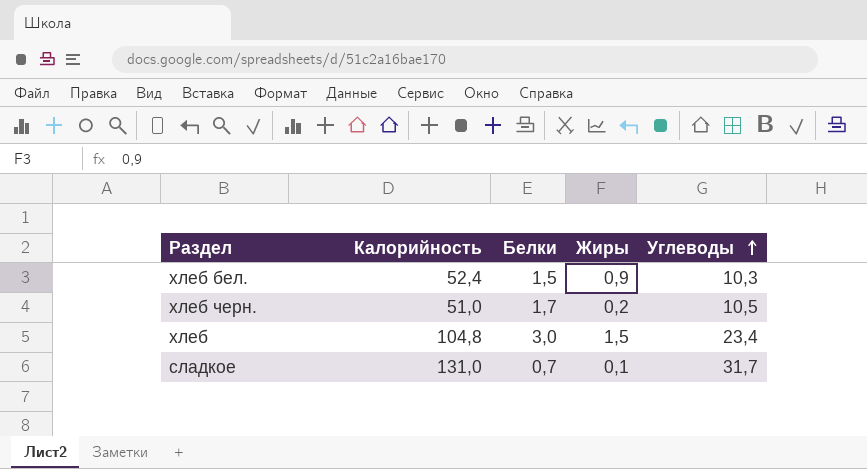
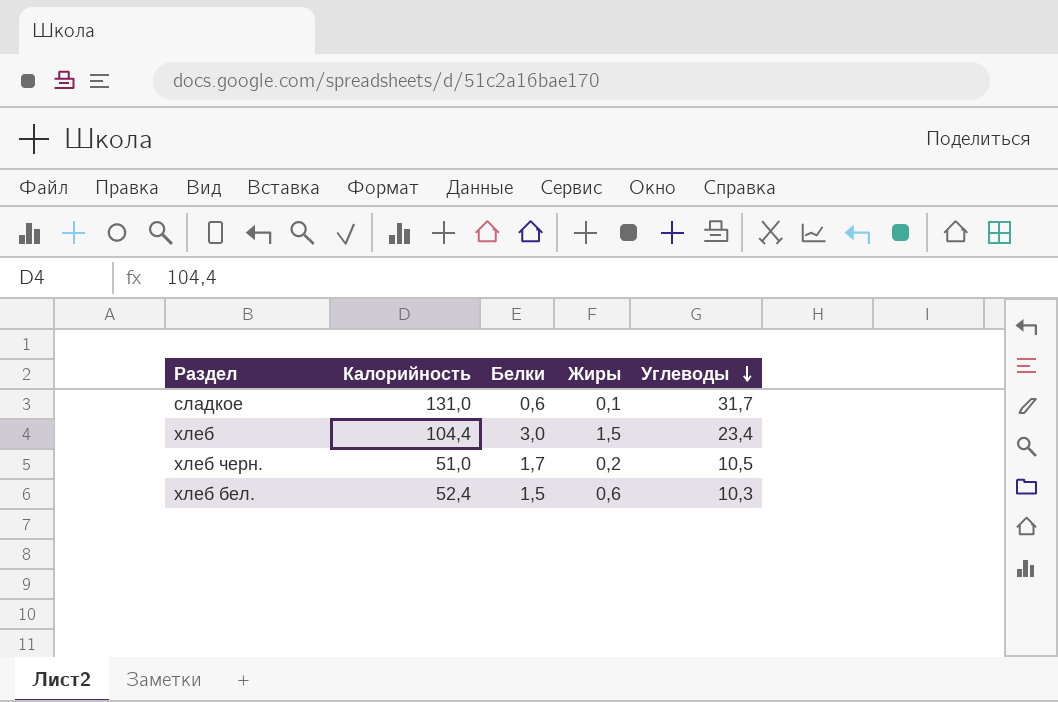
row order: Углеводы ascending -> Углеводы descending
сладкое | Белки: 0,7 -> 0,6
хлеб | Калорийность: 104,8 -> 104,4
хлеб бел. | Жиры: 0,9 -> 0,6

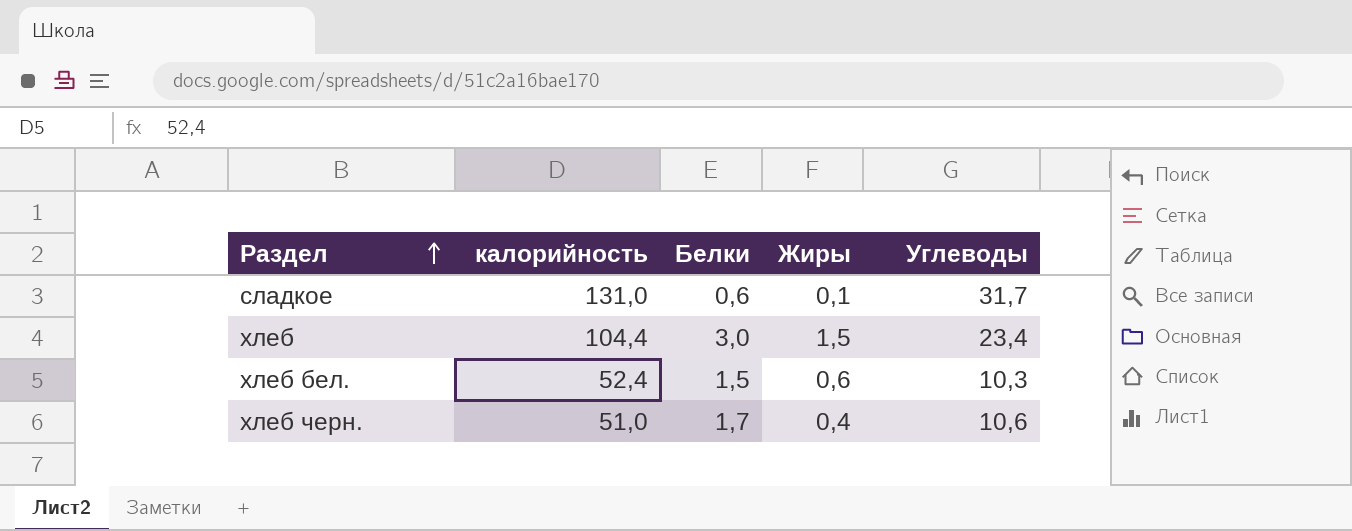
row order: Углеводы descending -> Раздел ascending
column name: Калорийность -> калорийность
хлеб черн. | Жиры: 0,2 -> 0,4
хлеб черн. | Углеводы: 10,5 -> 10,6

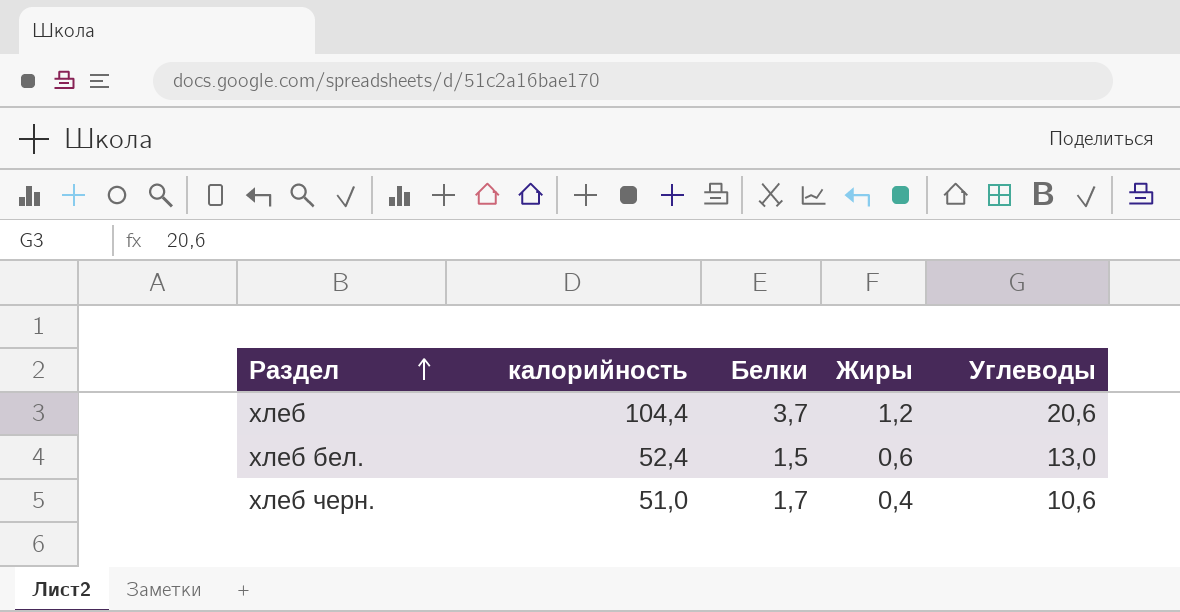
row сладкое: 131,0 | 0,6 | 0,1 | 31,7 -> none
хлеб | Белки: 3,0 -> 3,7
хлеб | Жиры: 1,5 -> 1,2
хлеб | Углеводы: 23,4 -> 20,6
хлеб бел. | Углеводы: 10,3 -> 13,0

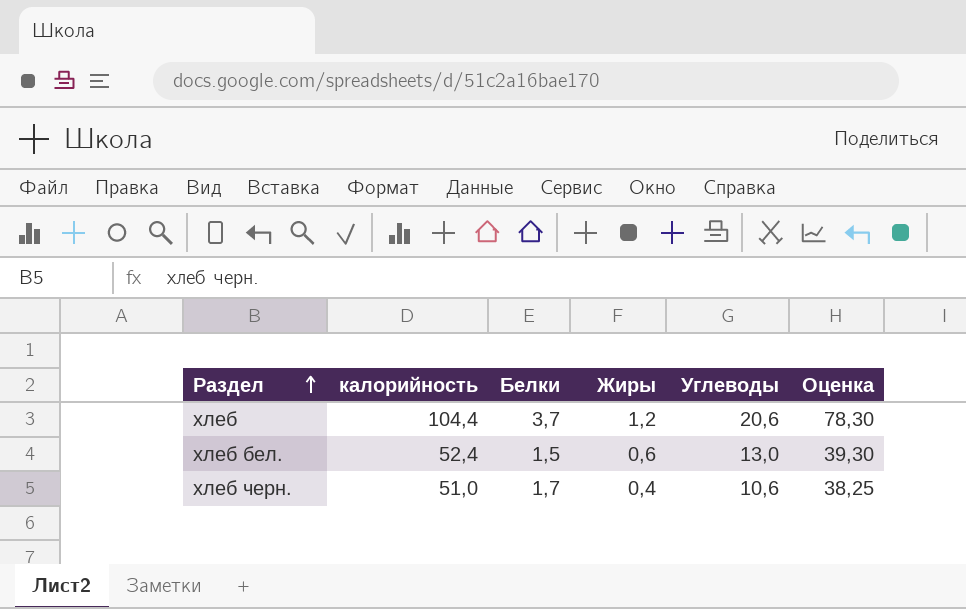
column Оценка | formula: none -> [калорийность] * 0,75

